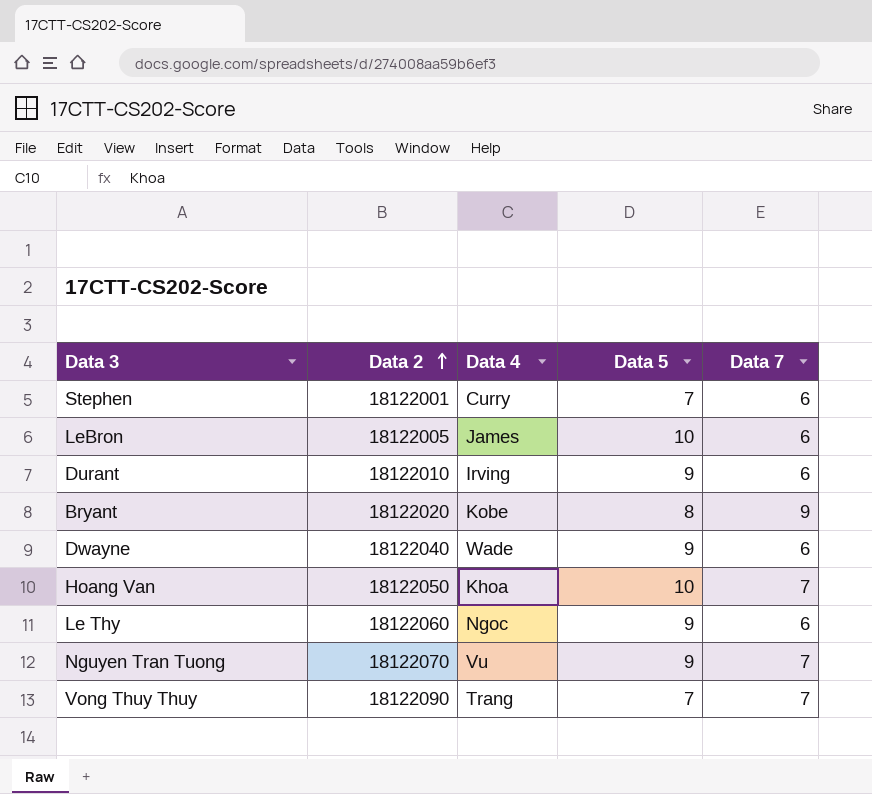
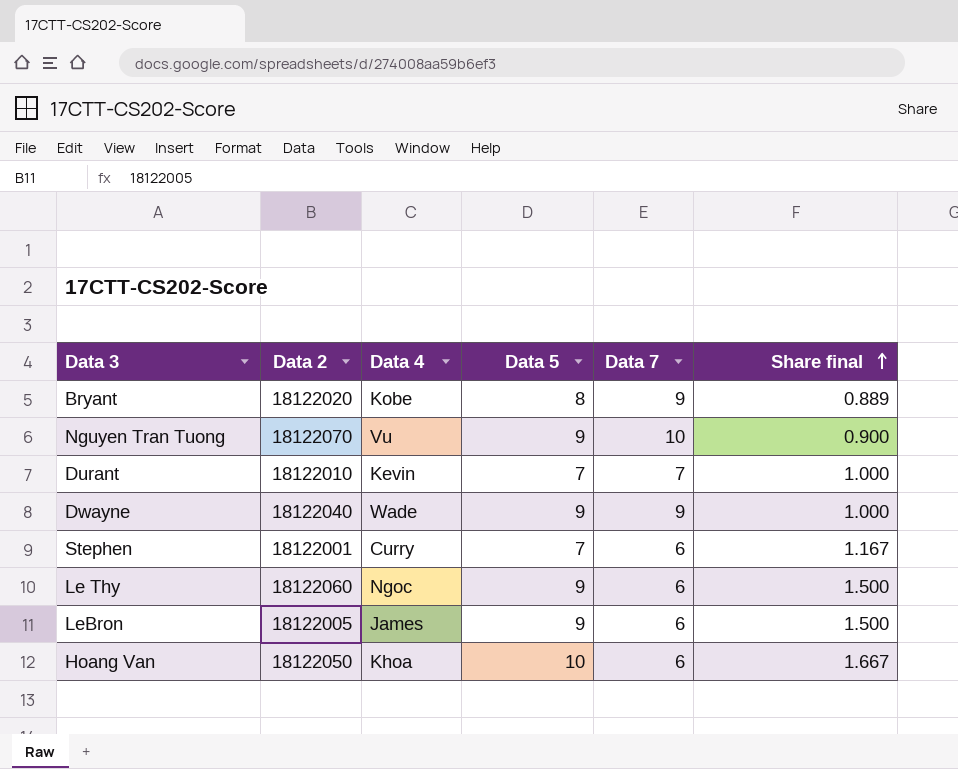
row order: Data 2 ascending -> Share final ascending
column Share final | formula: none -> [Data 5] / [Data 7]
row Vong Thuy Thuy: 18122090 | Trang | 7 | 7 -> none
Nguyen Tran Tuong | Data 7: 7 -> 10
Durant | Data 4: Irving -> Kevin
Durant | Data 5: 9 -> 7
Durant | Data 7: 6 -> 7
Dwayne | Data 7: 6 -> 9
LeBron | Data 5: 10 -> 9
Hoang Van | Data 7: 7 -> 6

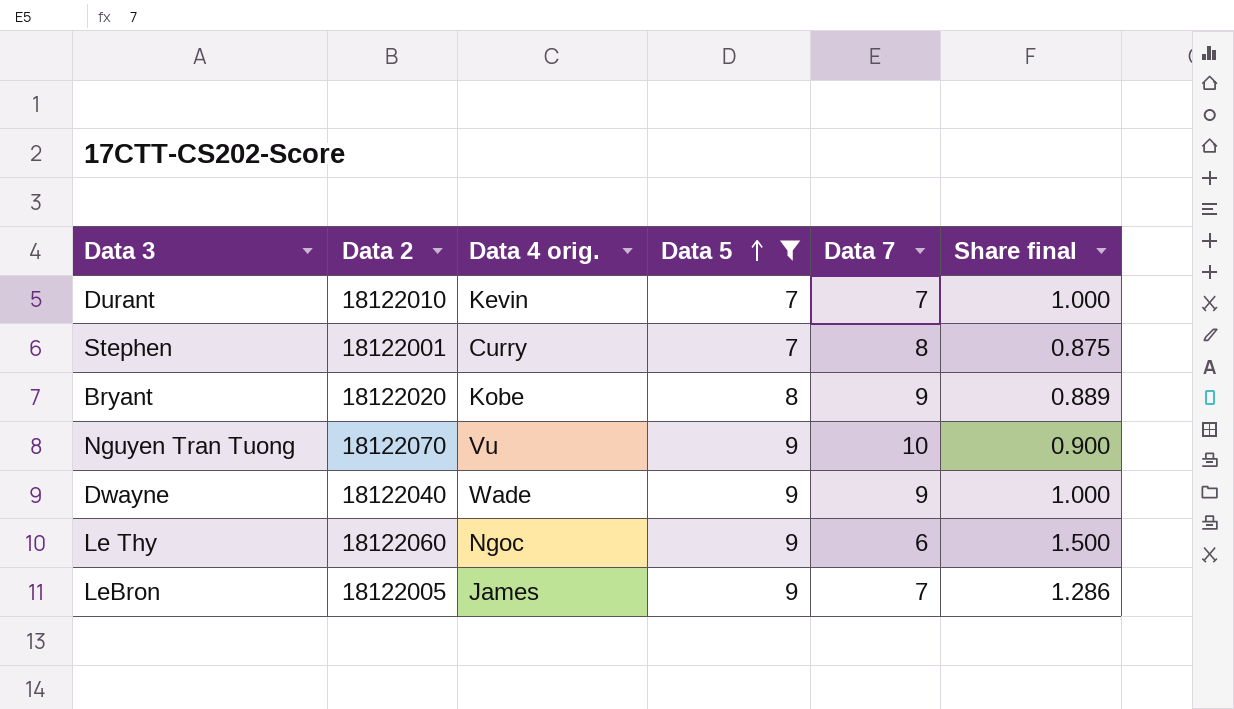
filter: none -> Data 5 != 10
row order: Share final ascending -> Data 5 ascending
column name: Data 4 -> Data 4 orig.
Stephen | Data 7: 6 -> 8
Stephen | Share final: 1.167 -> 0.875
LeBron | Data 7: 6 -> 7
LeBron | Share final: 1.500 -> 1.286

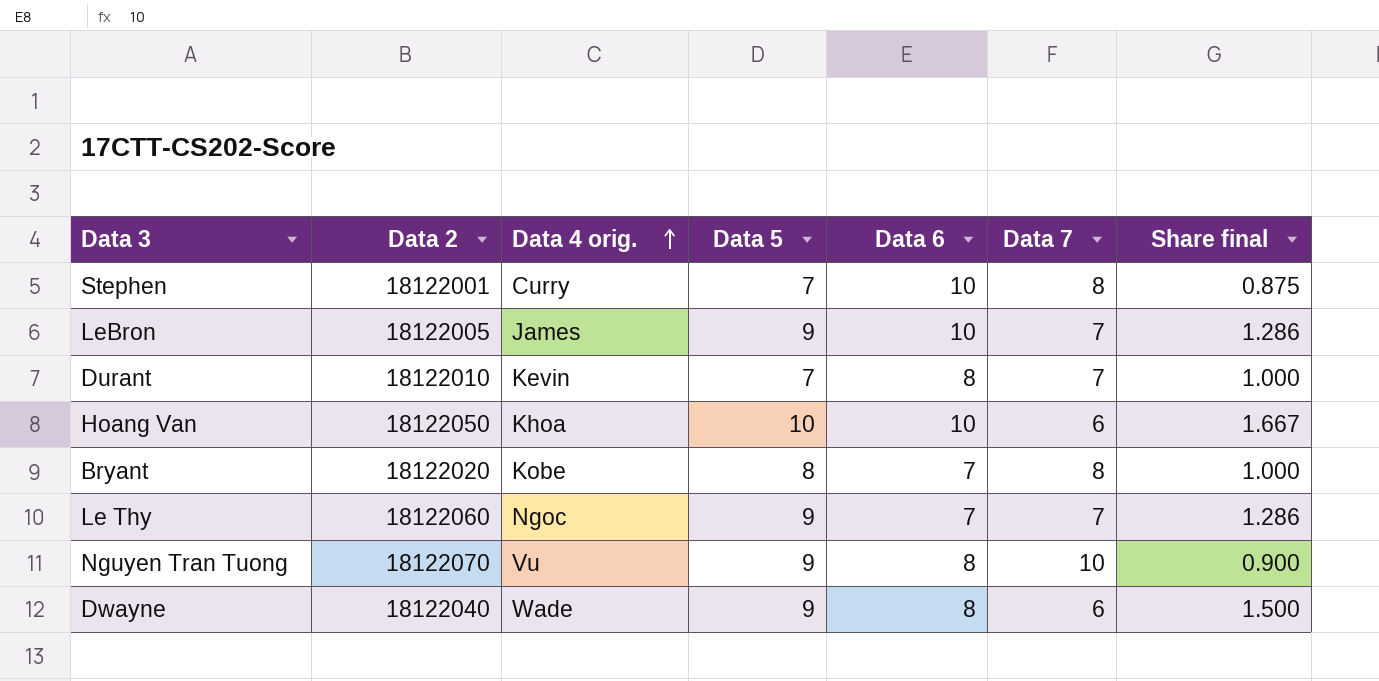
filter: Data 5 != 10 -> none
row order: Data 5 ascending -> Data 4 orig. ascending
column Data 6 | position: none -> 5
Bryant | Data 7: 9 -> 8
Bryant | Share final: 0.889 -> 1.000
Le Thy | Data 7: 6 -> 7
Le Thy | Share final: 1.500 -> 1.286
Dwayne | Data 7: 9 -> 6
Dwayne | Share final: 1.000 -> 1.500

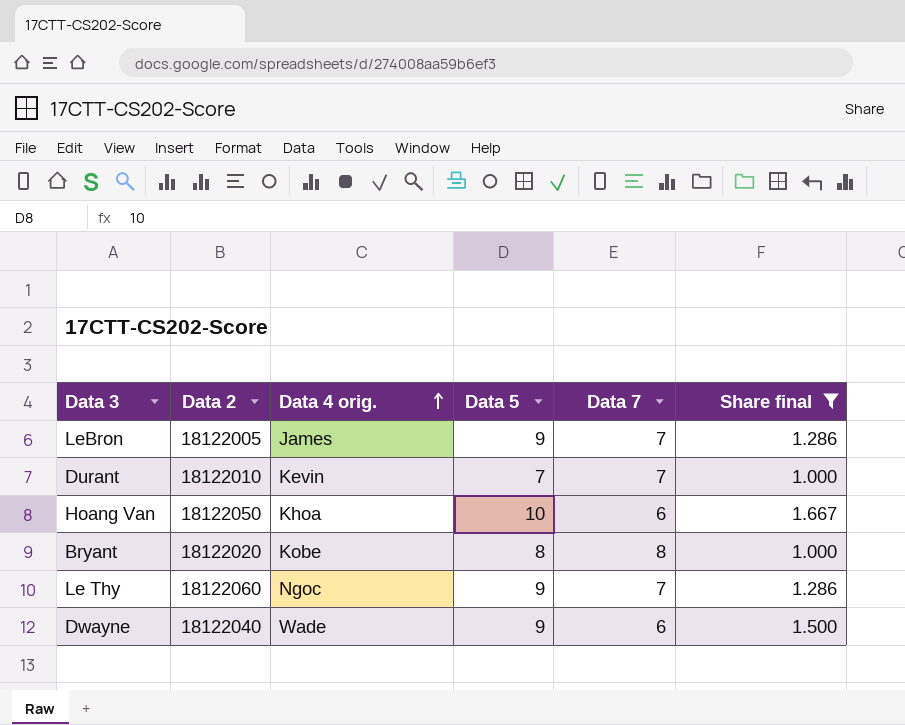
filter: none -> Share final >= 1.000
column Data 6 | position: 5 -> none

